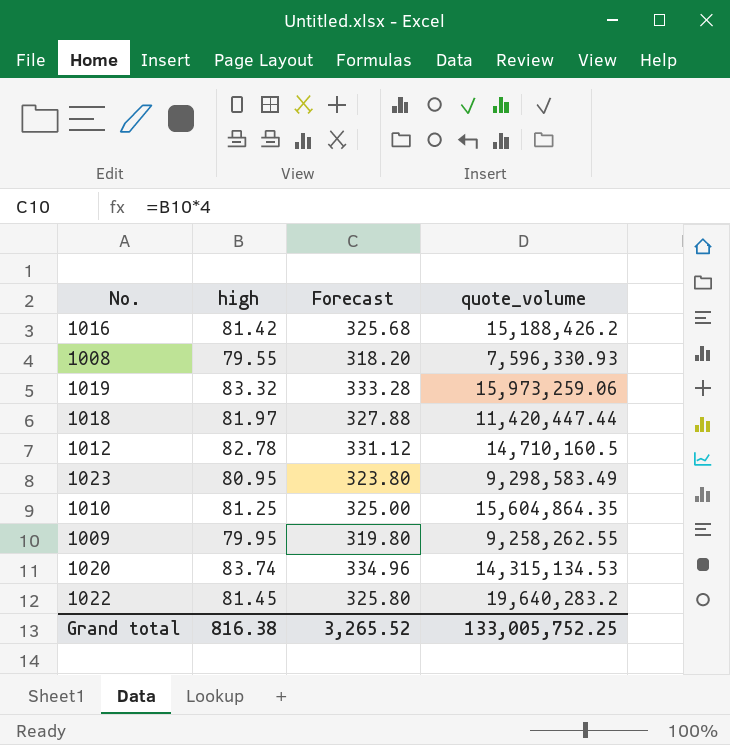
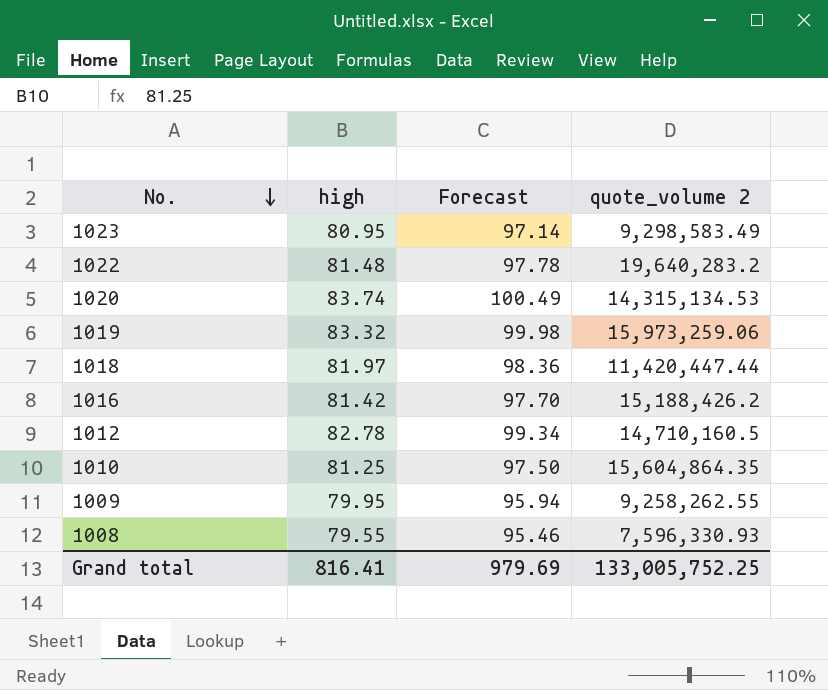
row order: none -> No. descending
column Forecast | formula: [high] * 4 -> [high] * 1.2
column name: quote_volume -> quote_volume 2
1022 | high: 81.45 -> 81.48
Grand total | high: 816.38 -> 816.41
Grand total | Forecast: 3,265.52 -> 979.69

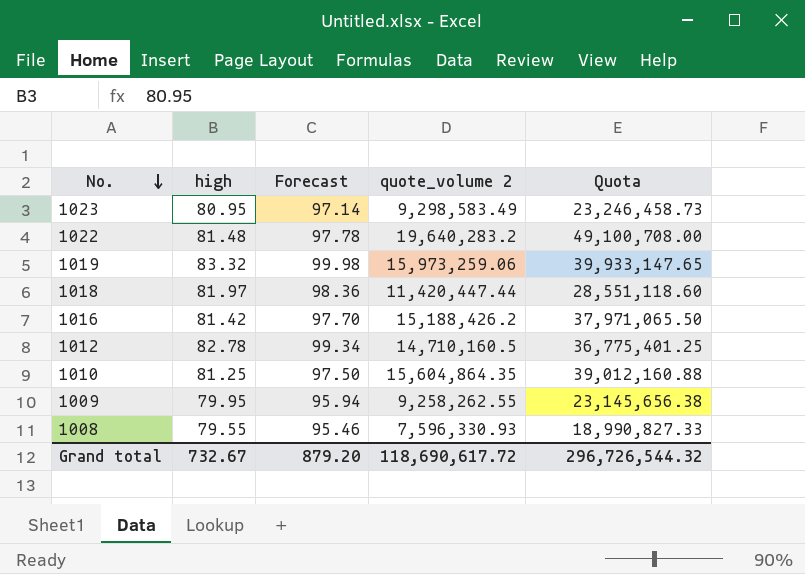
column Quota | formula: none -> [quote_volume 2] * 2.5
row 1020: 83.74 | 100.49 | 14,315,134.53 -> none
Grand total | high: 816.41 -> 732.67
Grand total | Forecast: 979.69 -> 879.20
Grand total | quote_volume 2: 133,005,752.25 -> 118,690,617.72

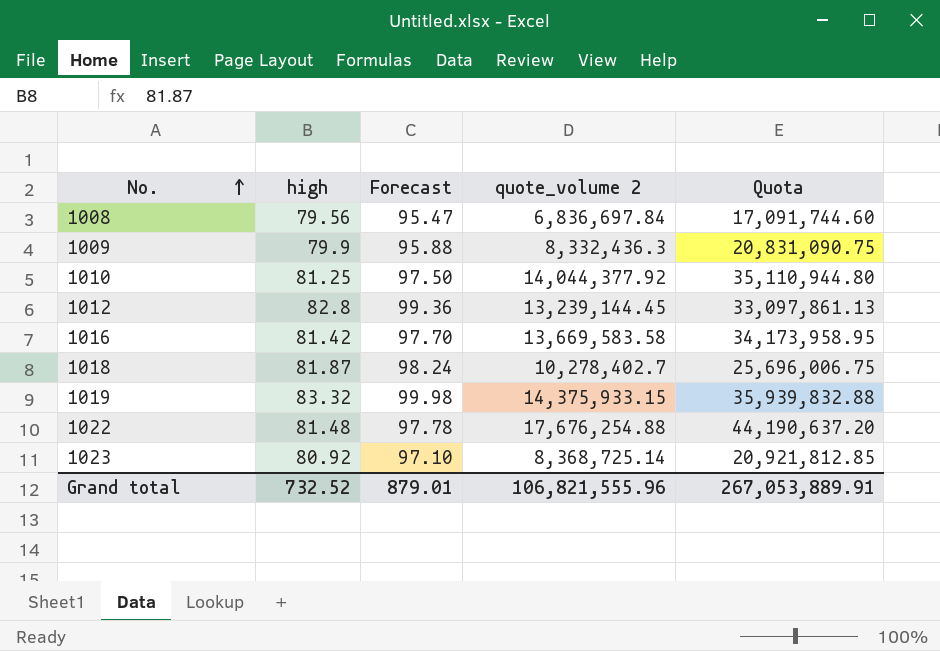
row order: No. descending -> No. ascending
1008 | high: 79.55 -> 79.56
1008 | Forecast: 95.46 -> 95.47
1008 | quote_volume 2: 7,596,330.93 -> 6,836,697.84
1008 | Quota: 18,990,827.33 -> 17,091,744.60
1009 | high: 79.95 -> 79.9
1009 | Forecast: 95.94 -> 95.88
1009 | quote_volume 2: 9,258,262.55 -> 8,332,436.3
1009 | Quota: 23,145,656.38 -> 20,831,090.75
1010 | quote_volume 2: 15,604,864.35 -> 14,044,377.92
1010 | Quota: 39,012,160.88 -> 35,110,944.80
1012 | high: 82.78 -> 82.8
1012 | Forecast: 99.34 -> 99.36
1012 | quote_volume 2: 14,710,160.5 -> 13,239,144.45
1012 | Quota: 36,775,401.25 -> 33,097,861.13
1016 | quote_volume 2: 15,188,426.2 -> 13,669,583.58
1016 | Quota: 37,971,065.50 -> 34,173,958.95
1018 | high: 81.97 -> 81.87
1018 | Forecast: 98.36 -> 98.24
1018 | quote_volume 2: 11,420,447.44 -> 10,278,402.7
1018 | Quota: 28,551,118.60 -> 25,696,006.75
1019 | quote_volume 2: 15,973,259.06 -> 14,375,933.15
1019 | Quota: 39,933,147.65 -> 35,939,832.88
1022 | quote_volume 2: 19,640,283.2 -> 17,676,254.88
1022 | Quota: 49,100,708.00 -> 44,190,637.20
1023 | high: 80.95 -> 80.92
1023 | Forecast: 97.14 -> 97.10
1023 | quote_volume 2: 9,298,583.49 -> 8,368,725.14
1023 | Quota: 23,246,458.73 -> 20,921,812.85
Grand total | high: 732.67 -> 732.52
Grand total | Forecast: 879.20 -> 879.01
Grand total | quote_volume 2: 118,690,617.72 -> 106,821,555.96
Grand total | Quota: 296,726,544.32 -> 267,053,889.91

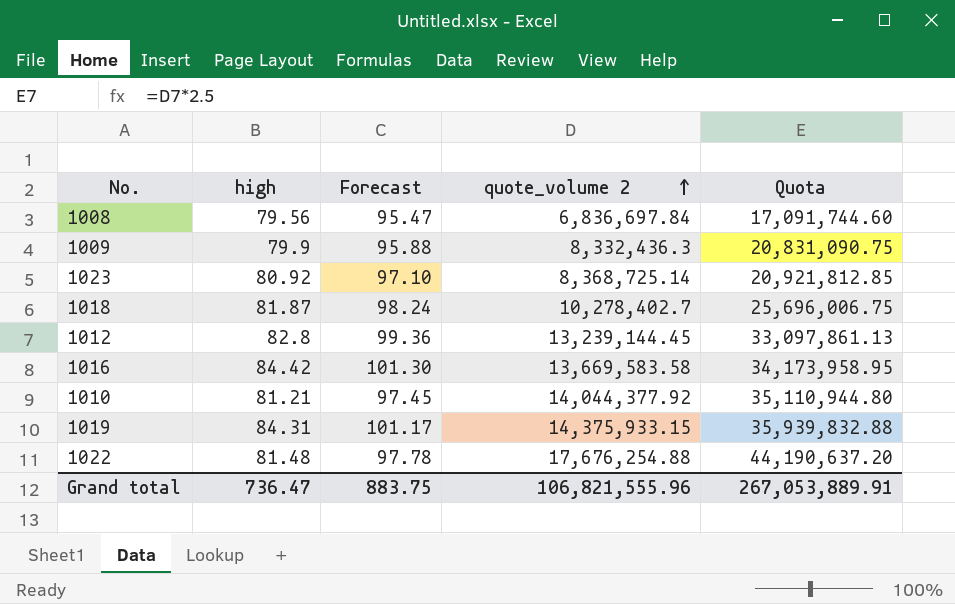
row order: No. ascending -> quote_volume 2 ascending
1016 | high: 81.42 -> 84.42
1016 | Forecast: 97.70 -> 101.30
1010 | high: 81.25 -> 81.21
1010 | Forecast: 97.50 -> 97.45
1019 | high: 83.32 -> 84.31
1019 | Forecast: 99.98 -> 101.17
Grand total | high: 732.52 -> 736.47
Grand total | Forecast: 879.01 -> 883.75

